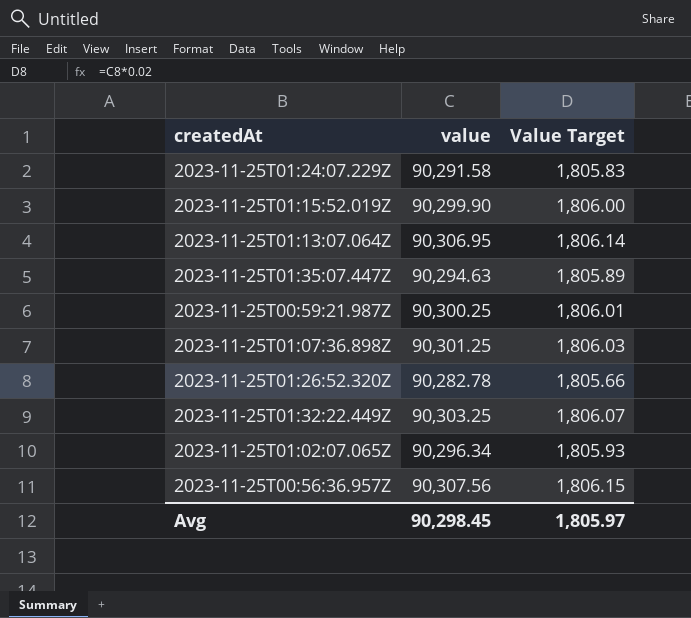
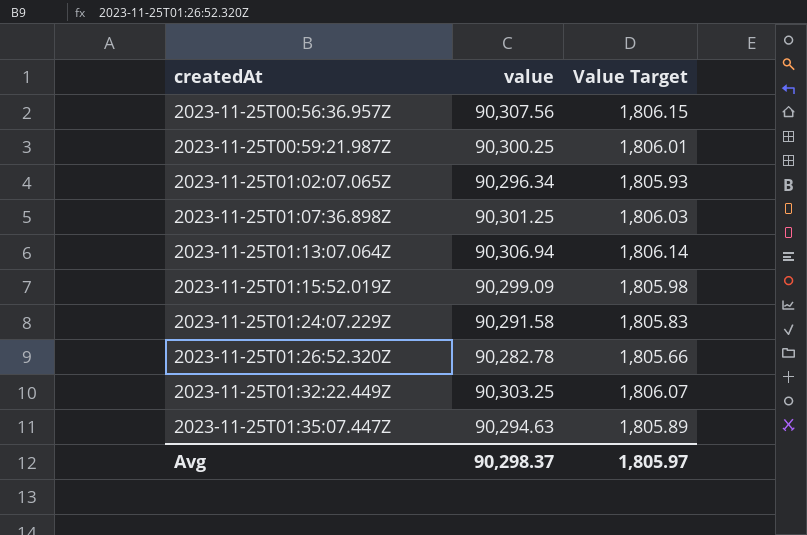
row order: none -> createdAt ascending
2023-11-25T01:13:07.064Z | value: 90,306.95 -> 90,306.94
2023-11-25T01:15:52.019Z | value: 90,299.90 -> 90,299.09
2023-11-25T01:15:52.019Z | Value Target: 1,806.00 -> 1,805.98
Avg | value: 90,298.45 -> 90,298.37

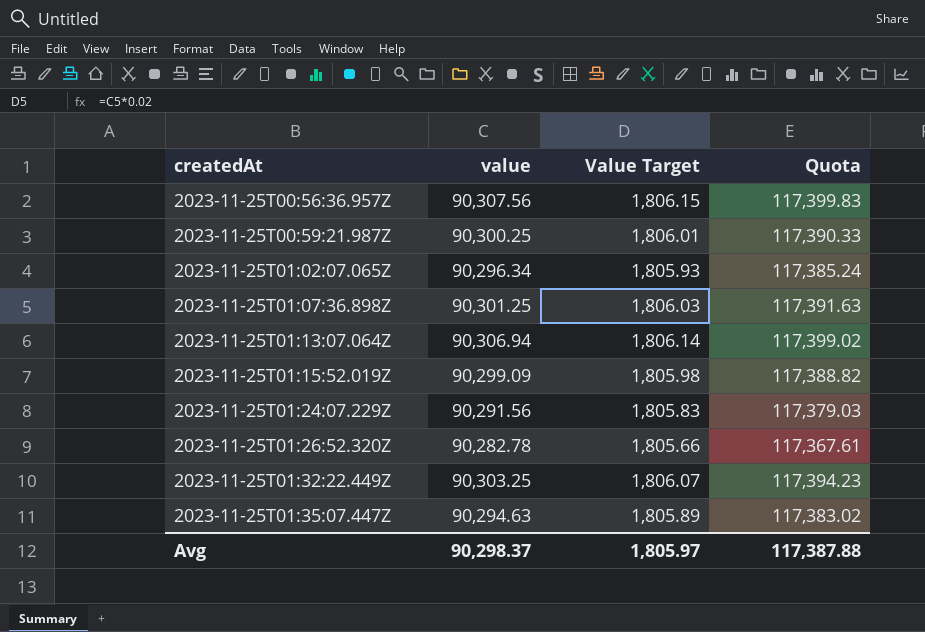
column Quota | formula: none -> [value] * 1.3
2023-11-25T01:24:07.229Z | value: 90,291.58 -> 90,291.56

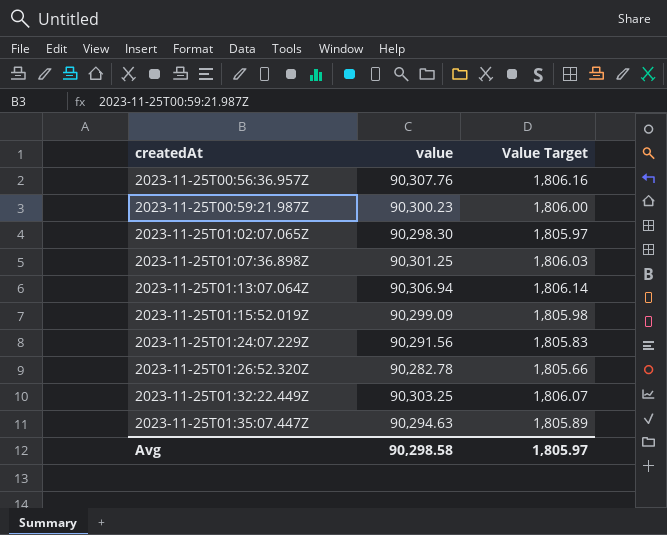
column Quota | formula: [value] * 1.3 -> none
2023-11-25T00:56:36.957Z | value: 90,307.56 -> 90,307.76
2023-11-25T00:56:36.957Z | Value Target: 1,806.15 -> 1,806.16
2023-11-25T00:59:21.987Z | value: 90,300.25 -> 90,300.23
2023-11-25T00:59:21.987Z | Value Target: 1,806.01 -> 1,806.00
2023-11-25T01:02:07.065Z | value: 90,296.34 -> 90,298.30
2023-11-25T01:02:07.065Z | Value Target: 1,805.93 -> 1,805.97
Avg | value: 90,298.37 -> 90,298.58

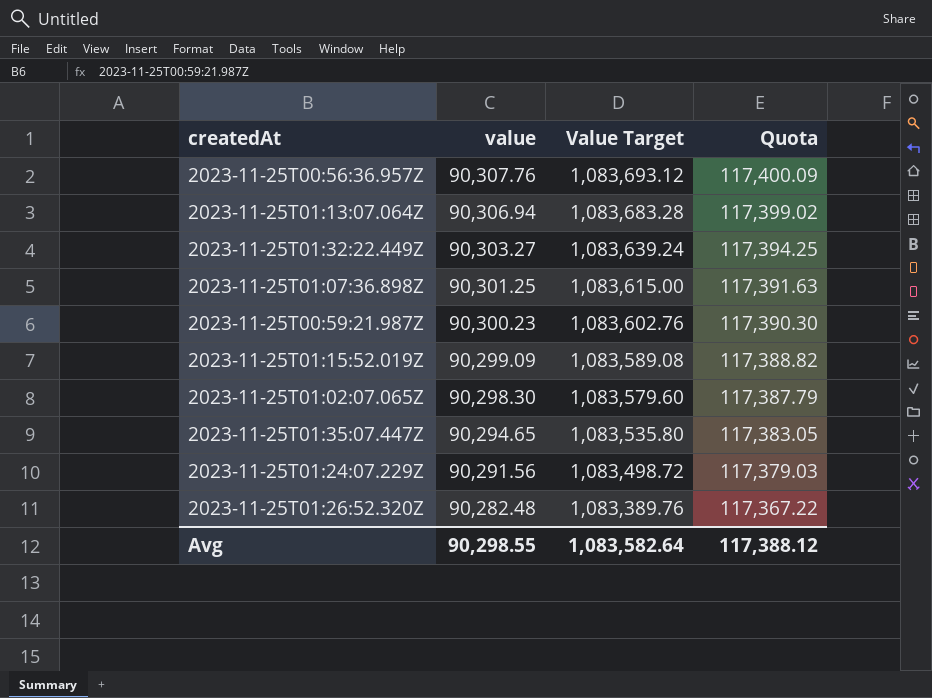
row order: createdAt ascending -> value descending
column Value Target | formula: [value] * 0.02 -> [value] * 12
column Quota | formula: none -> [value] * 1.3
2023-11-25T01:32:22.449Z | value: 90,303.25 -> 90,303.27
2023-11-25T01:35:07.447Z | value: 90,294.63 -> 90,294.65
2023-11-25T01:26:52.320Z | value: 90,282.78 -> 90,282.48
Avg | value: 90,298.58 -> 90,298.55
Avg | Value Target: 1,805.97 -> 1,083,582.64

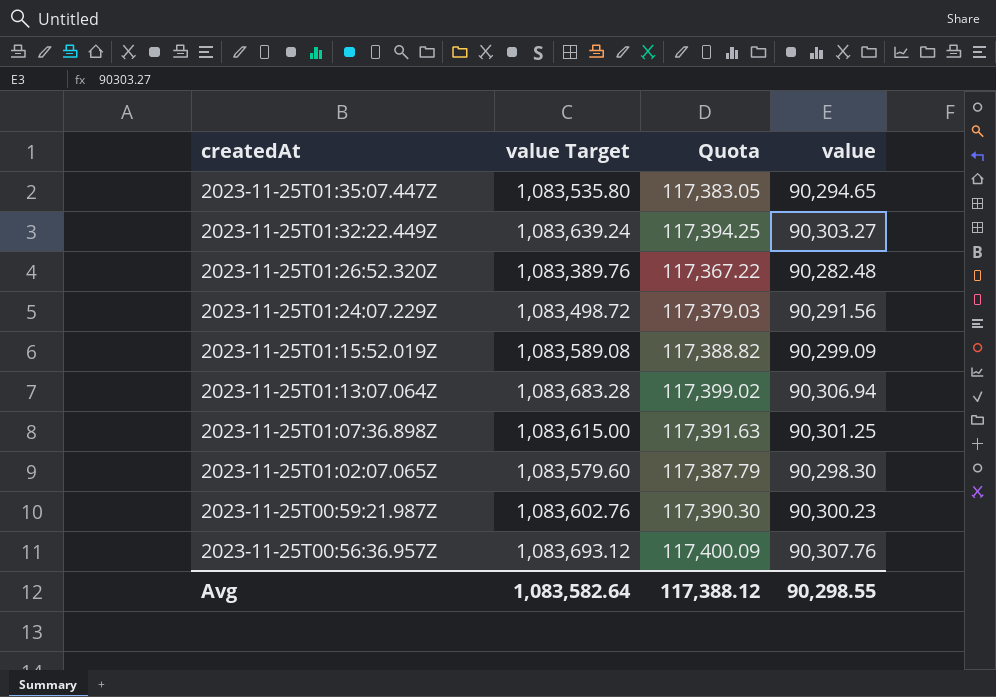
row order: value descending -> createdAt descending
column name: Value Target -> value Target
column value | position: 2 -> 4

